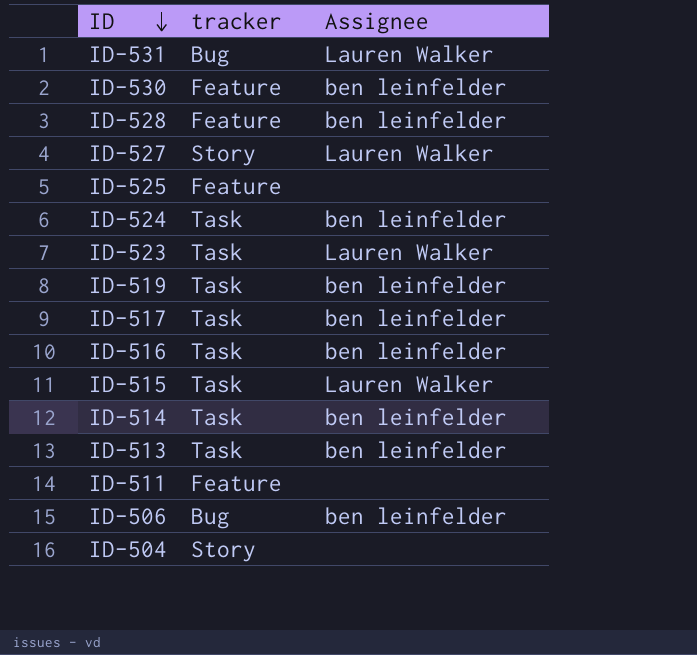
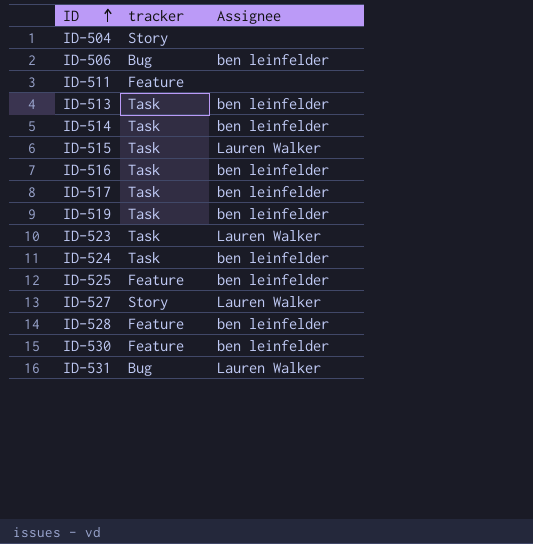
row order: ID descending -> ID ascending
ID-525 | Assignee: none -> ben leinfelder

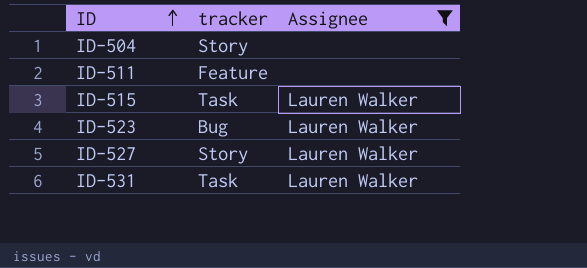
filter: none -> Assignee != ben leinfelder
ID-523 | tracker: Task -> Bug
ID-531 | tracker: Bug -> Task

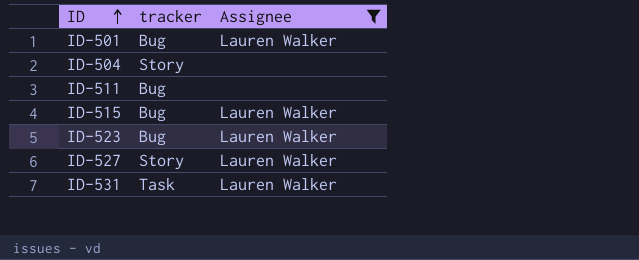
row ID-501: none -> Bug | Lauren Walker
ID-511 | tracker: Feature -> Bug
ID-515 | tracker: Task -> Bug

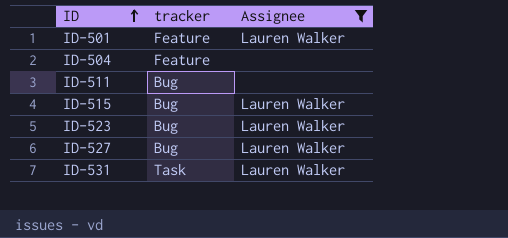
ID-501 | tracker: Bug -> Feature
ID-504 | tracker: Story -> Feature
ID-527 | tracker: Story -> Bug

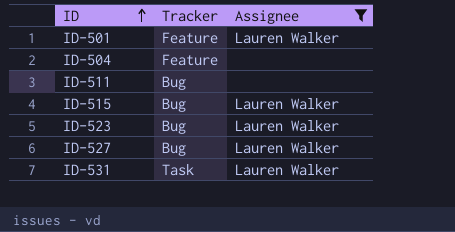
column name: tracker -> Tracker

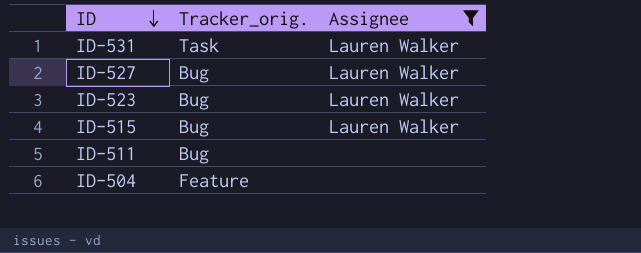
row order: ID ascending -> ID descending
column name: Tracker -> Tracker_orig.
row ID-501: Feature | Lauren Walker -> none

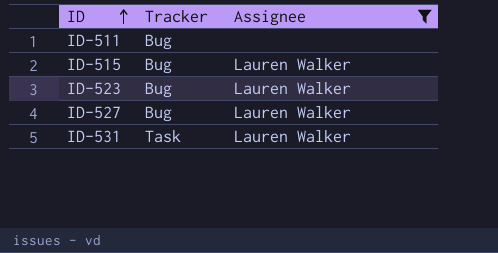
row order: ID descending -> ID ascending
column name: Tracker_orig. -> Tracker
row ID-504: Feature | none -> none

